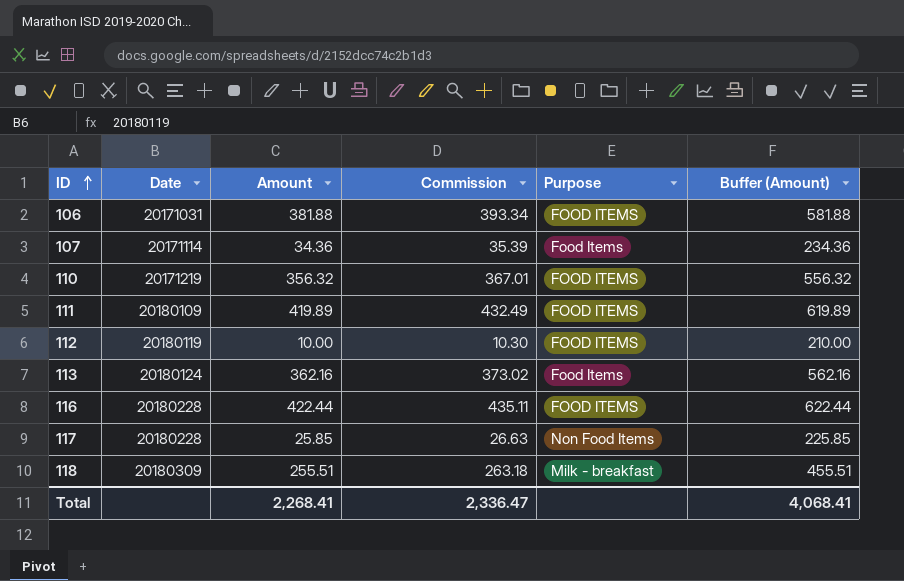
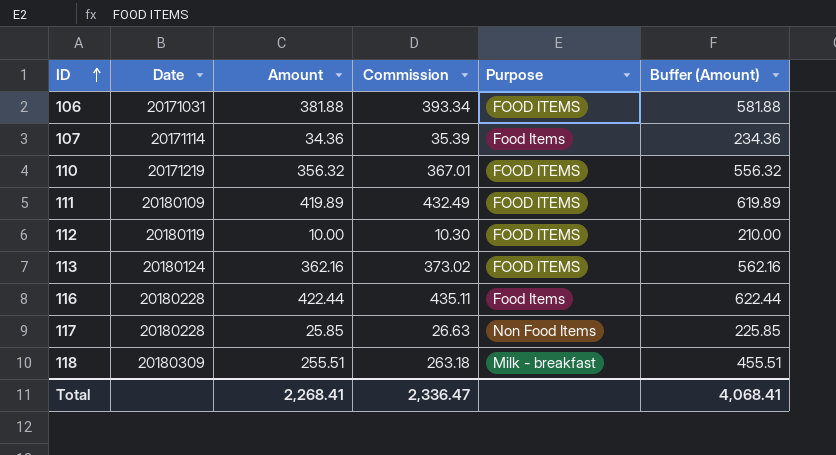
113 | Purpose: Food Items -> FOOD ITEMS
116 | Purpose: FOOD ITEMS -> Food Items

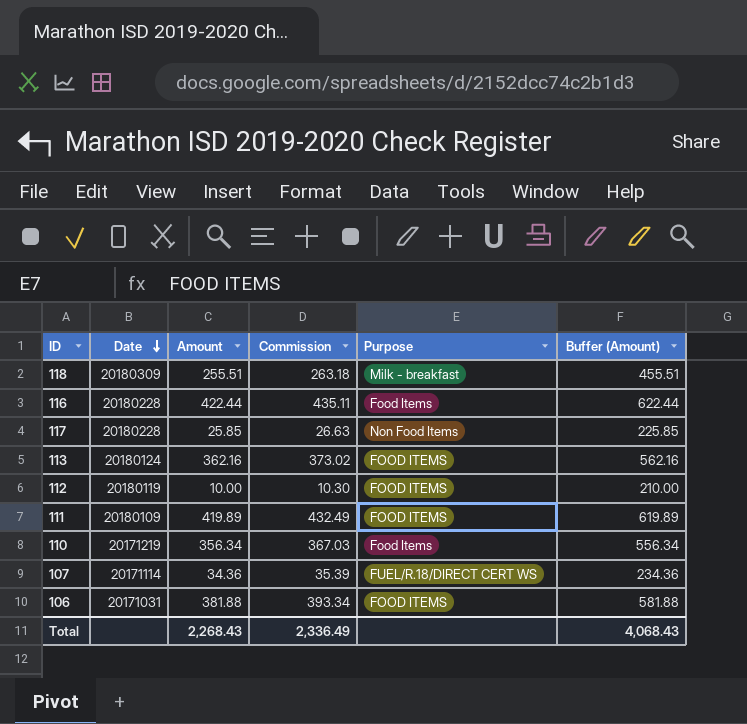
row order: ID ascending -> Date descending
110 | Amount: 356.32 -> 356.34
110 | Commission: 367.01 -> 367.03
110 | Purpose: FOOD ITEMS -> Food Items
110 | Buffer (Amount): 556.32 -> 556.34
107 | Purpose: Food Items -> FUEL/R.18/DIRECT CERT WS
Total | Amount: 2,268.41 -> 2,268.43
Total | Commission: 2,336.47 -> 2,336.49
Total | Buffer (Amount): 4,068.41 -> 4,068.43

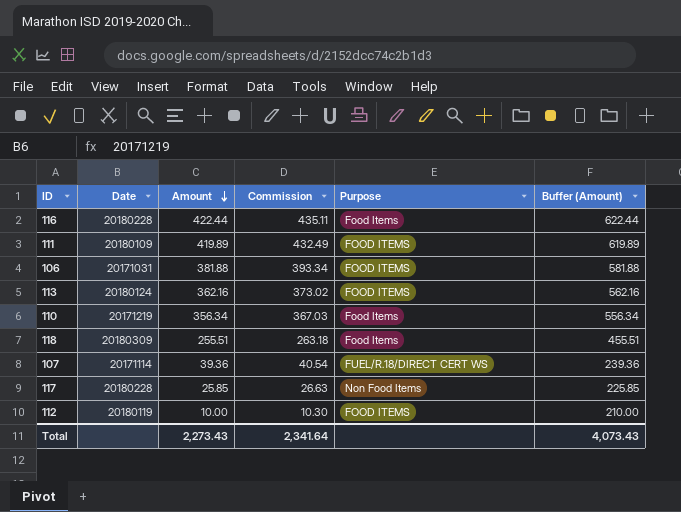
row order: Date descending -> Amount descending
118 | Purpose: Milk - breakfast -> Food Items
107 | Amount: 34.36 -> 39.36
107 | Commission: 35.39 -> 40.54
107 | Buffer (Amount): 234.36 -> 239.36
Total | Amount: 2,268.43 -> 2,273.43
Total | Commission: 2,336.49 -> 2,341.64
Total | Buffer (Amount): 4,068.43 -> 4,073.43

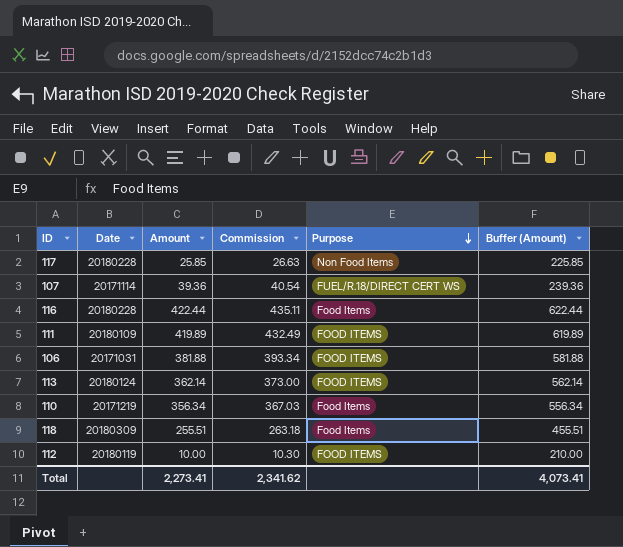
row order: Amount descending -> Purpose descending
113 | Amount: 362.16 -> 362.14
113 | Commission: 373.02 -> 373.00
113 | Buffer (Amount): 562.16 -> 562.14
Total | Amount: 2,273.43 -> 2,273.41
Total | Commission: 2,341.64 -> 2,341.62
Total | Buffer (Amount): 4,073.43 -> 4,073.41

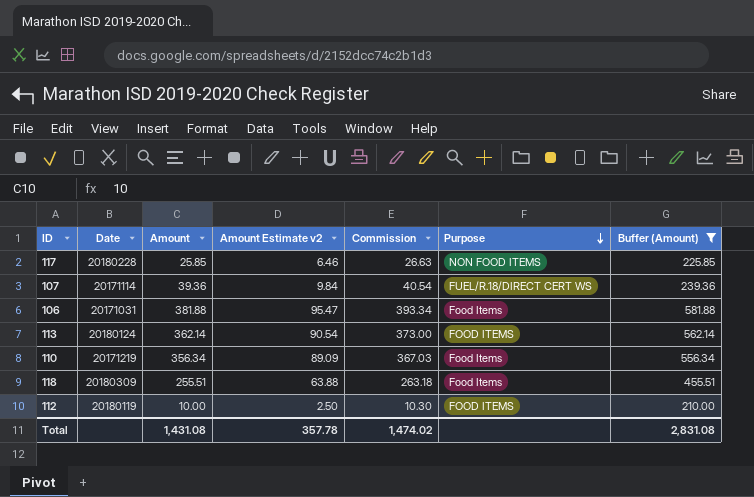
filter: none -> Buffer (Amount) <= 581.88
column Amount Estimate v2 | formula: none -> [Amount] * 0.25
117 | Purpose: Non Food Items -> NON FOOD ITEMS
106 | Purpose: FOOD ITEMS -> Food Items
Total | Amount: 2,273.41 -> 1,431.08
Total | Commission: 2,341.62 -> 1,474.02
Total | Buffer (Amount): 4,073.41 -> 2,831.08

